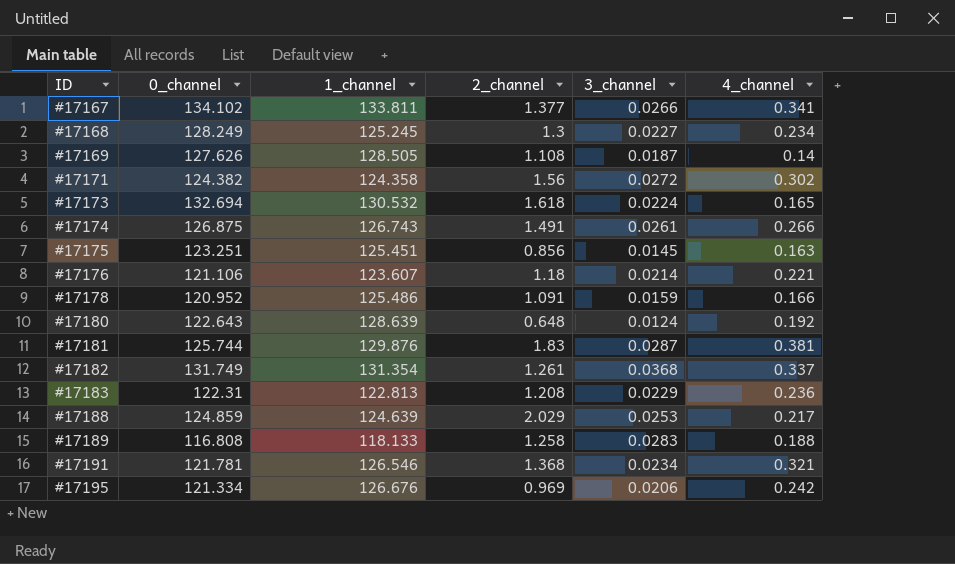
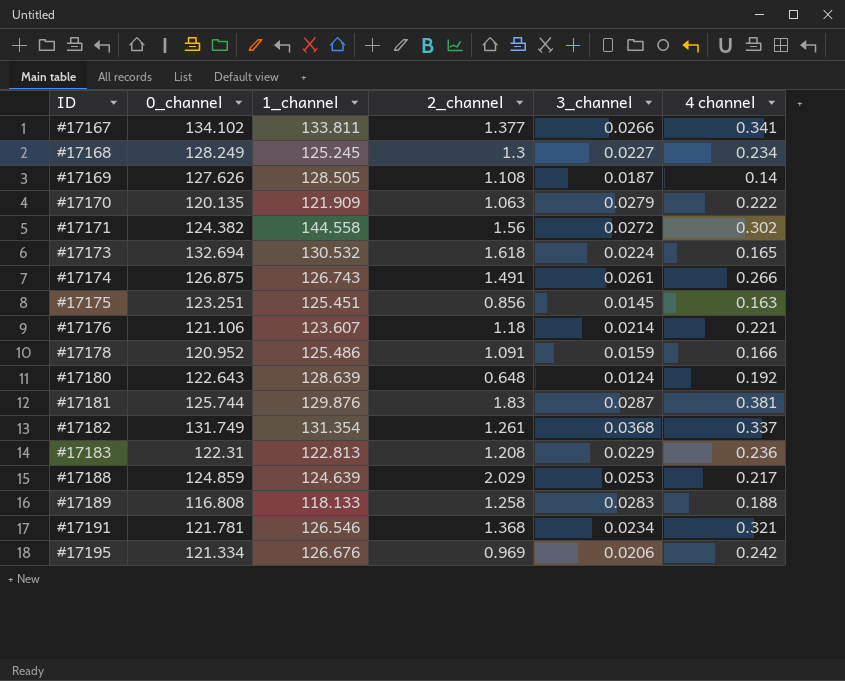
column name: 4_channel -> 4 channel
row #17170: none -> 120.135 | 121.909 | 1.063 | 0.0279 | 0.222
#17171 | 1_channel: 124.358 -> 144.558

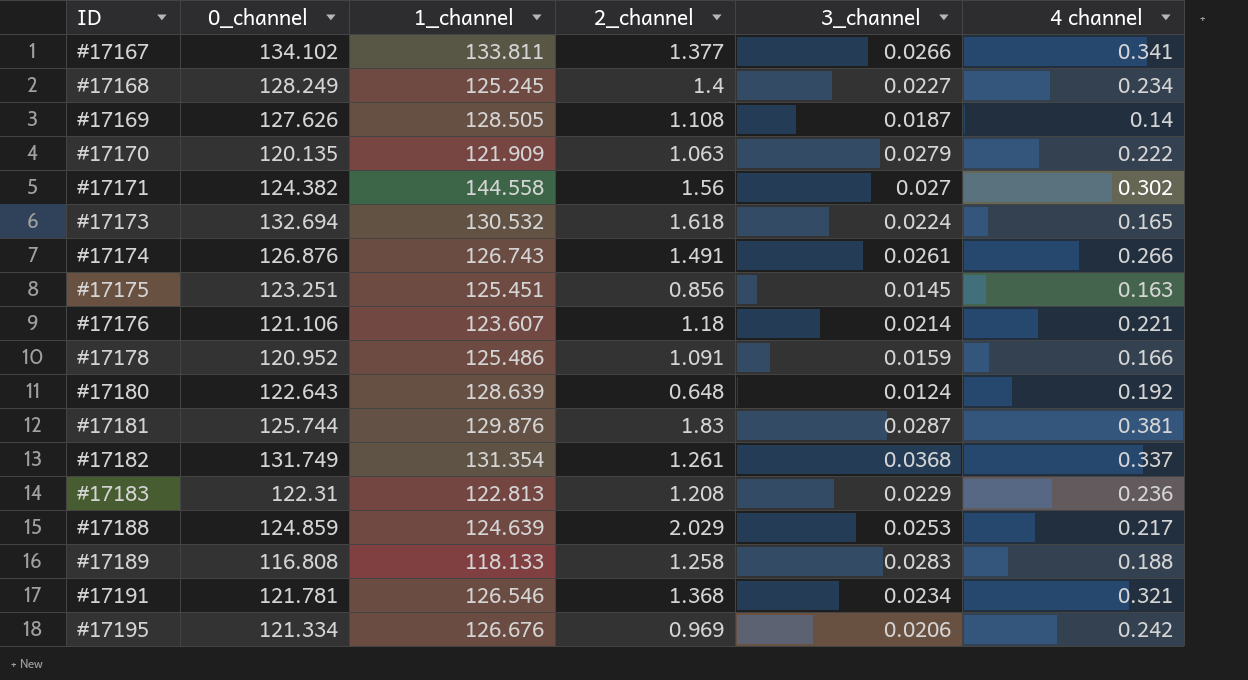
#17168 | 2_channel: 1.3 -> 1.4
#17171 | 3_channel: 0.0272 -> 0.027
#17174 | 0_channel: 126.875 -> 126.876

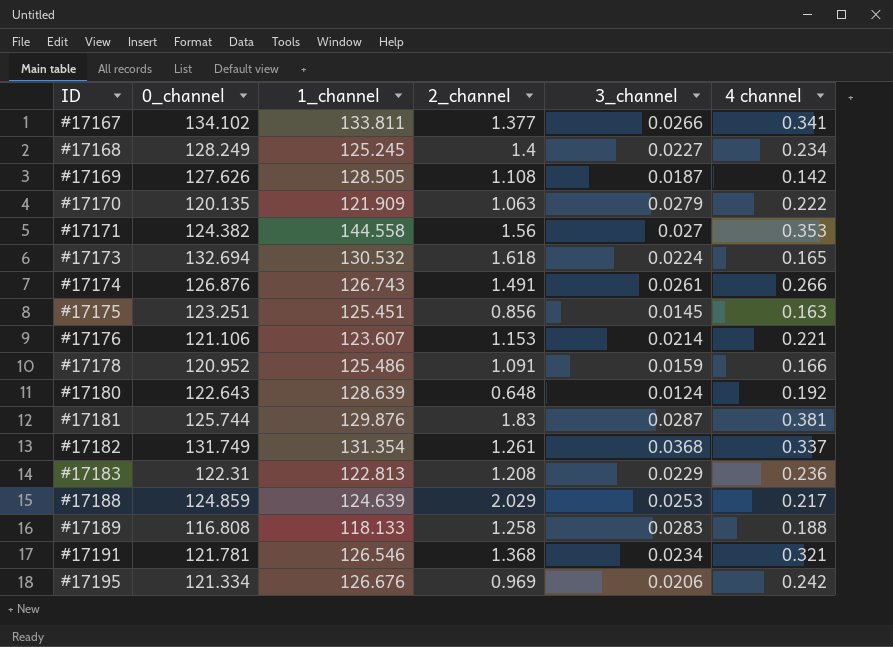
#17169 | 4 channel: 0.14 -> 0.142
#17171 | 4 channel: 0.302 -> 0.353
#17176 | 2_channel: 1.18 -> 1.153

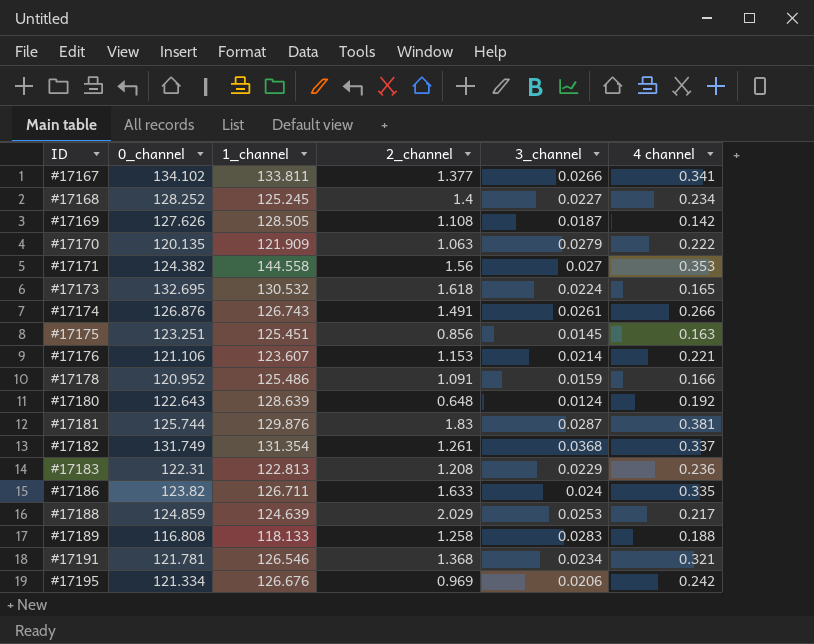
#17168 | 0_channel: 128.249 -> 128.252
#17173 | 0_channel: 132.694 -> 132.695
row #17186: none -> 123.82 | 126.711 | 1.633 | 0.024 | 0.335

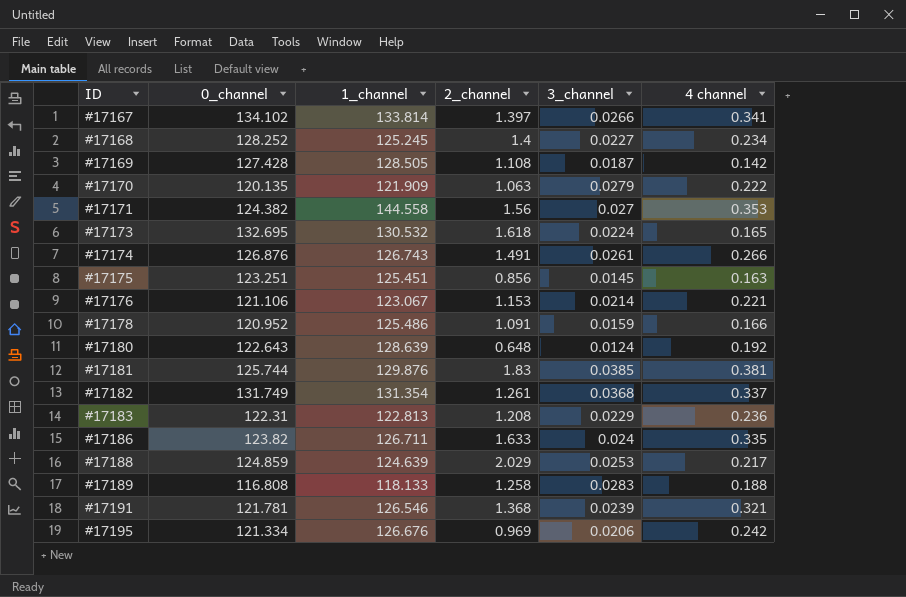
#17167 | 1_channel: 133.811 -> 133.814
#17167 | 2_channel: 1.377 -> 1.397
#17169 | 0_channel: 127.626 -> 127.428
#17176 | 1_channel: 123.607 -> 123.067
#17181 | 3_channel: 0.0287 -> 0.0385
#17191 | 3_channel: 0.0234 -> 0.0239

